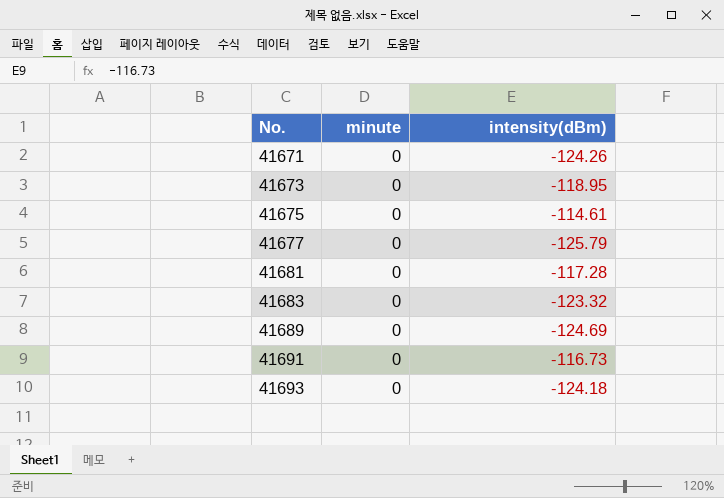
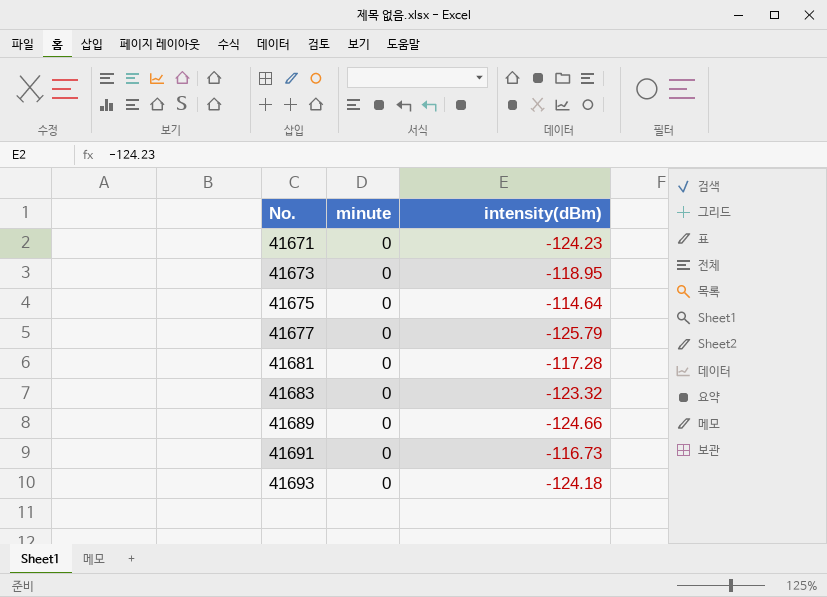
41671 | intensity(dBm): -124.26 -> -124.23
41675 | intensity(dBm): -114.61 -> -114.64
41689 | intensity(dBm): -124.69 -> -124.66

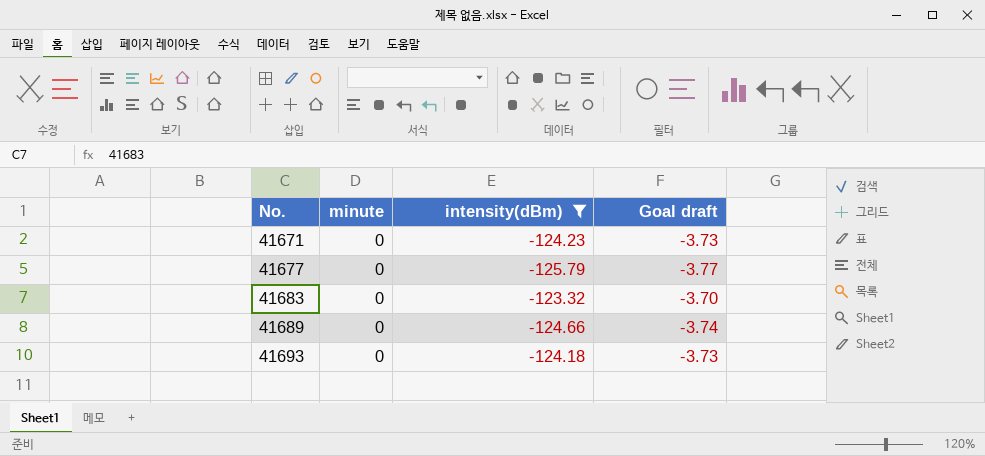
filter: none -> intensity(dBm) <= -123.32
column Goal draft | formula: none -> [intensity(dBm)] * 0.03

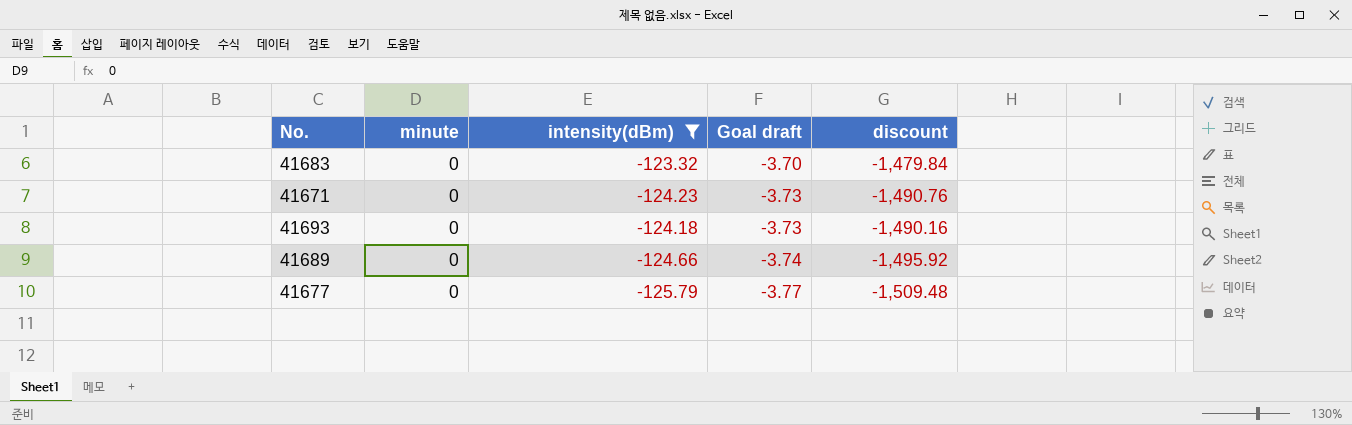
row order: No. ascending -> Goal draft descending
column discount | formula: none -> [intensity(dBm)] * 12

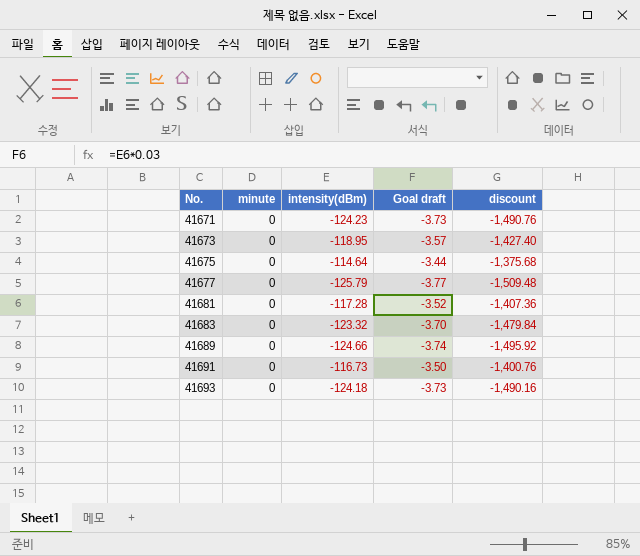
filter: intensity(dBm) <= -123.32 -> none
row order: Goal draft descending -> No. ascending

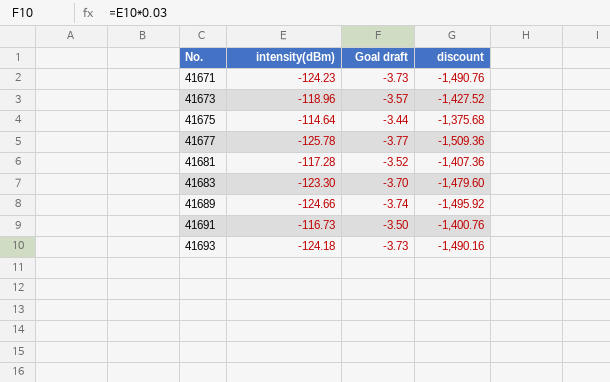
column minute | position: 2 -> none
41673 | intensity(dBm): -118.95 -> -118.96
41673 | discount: -1,427.40 -> -1,427.52
41677 | intensity(dBm): -125.79 -> -125.78
41677 | discount: -1,509.48 -> -1,509.36
41683 | intensity(dBm): -123.32 -> -123.30
41683 | discount: -1,479.84 -> -1,479.60

